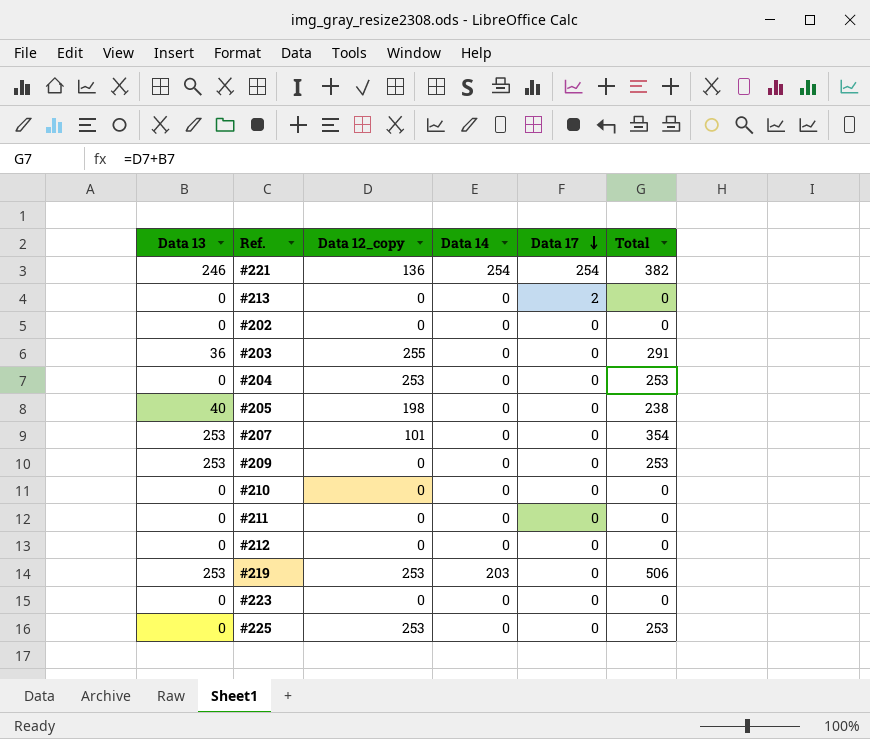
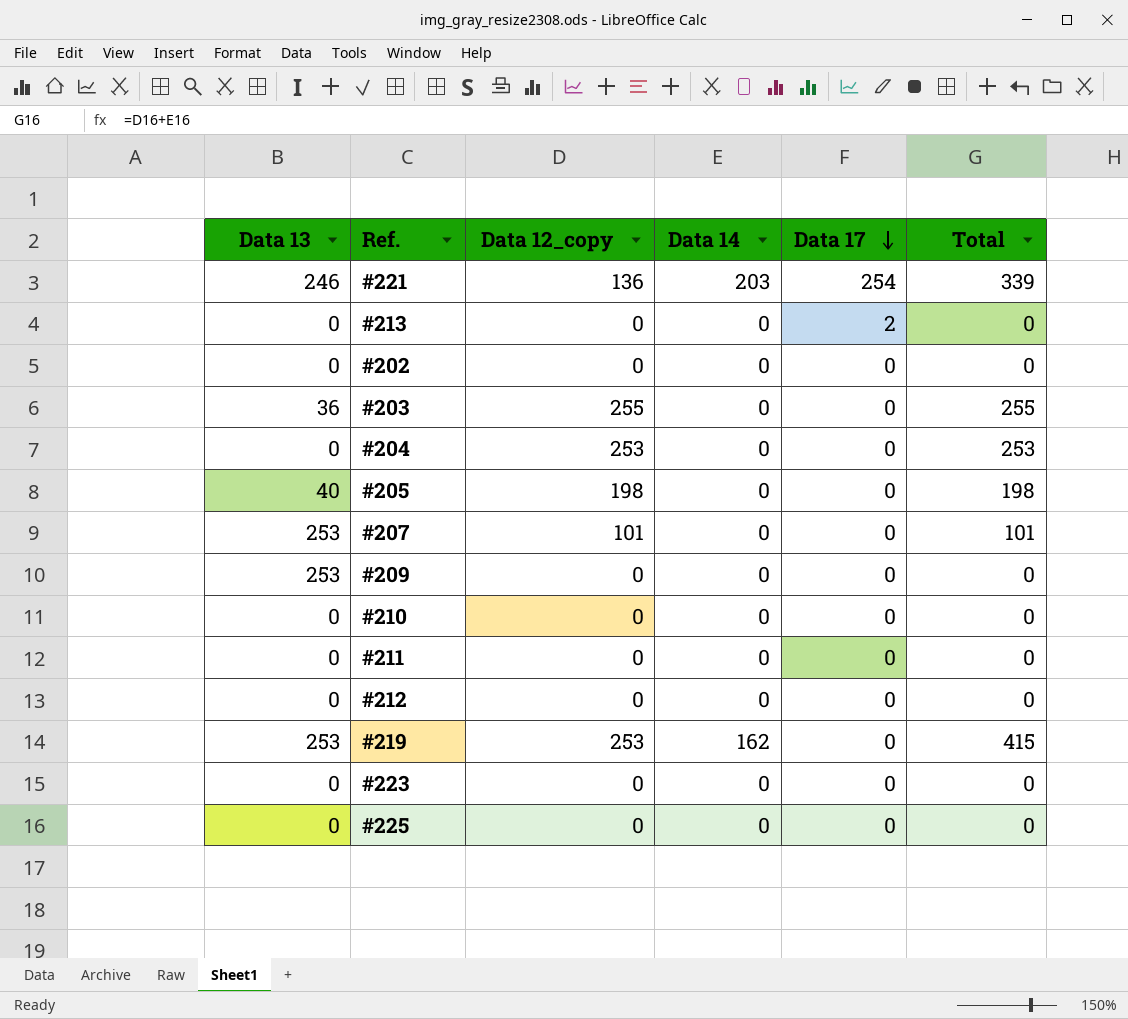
column Total | formula: [Data 13] + [Data 12_copy] -> [Data 12_copy] + [Data 14]
#221 | Data 14: 254 -> 203
#219 | Data 14: 203 -> 162
#225 | Data 12_copy: 253 -> 0

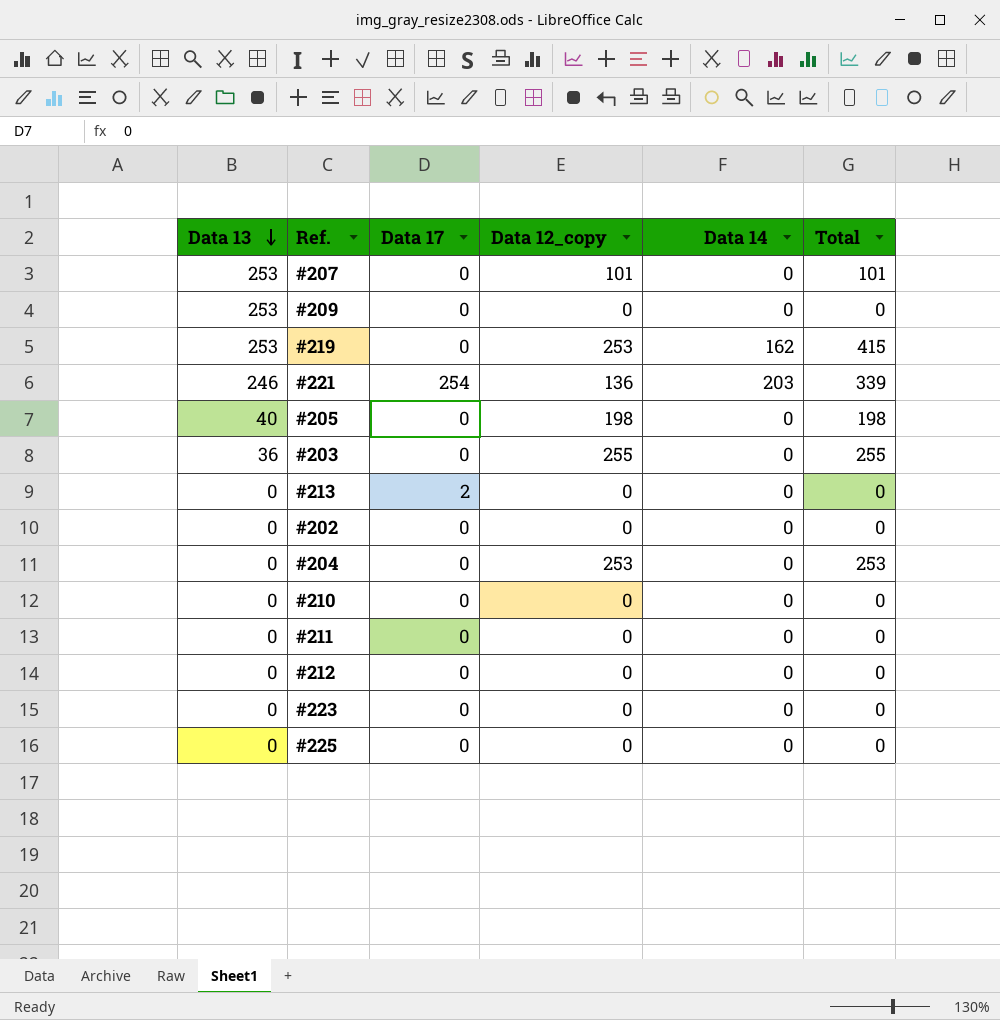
row order: Data 17 descending -> Data 13 descending
column Data 17 | position: 5 -> 3

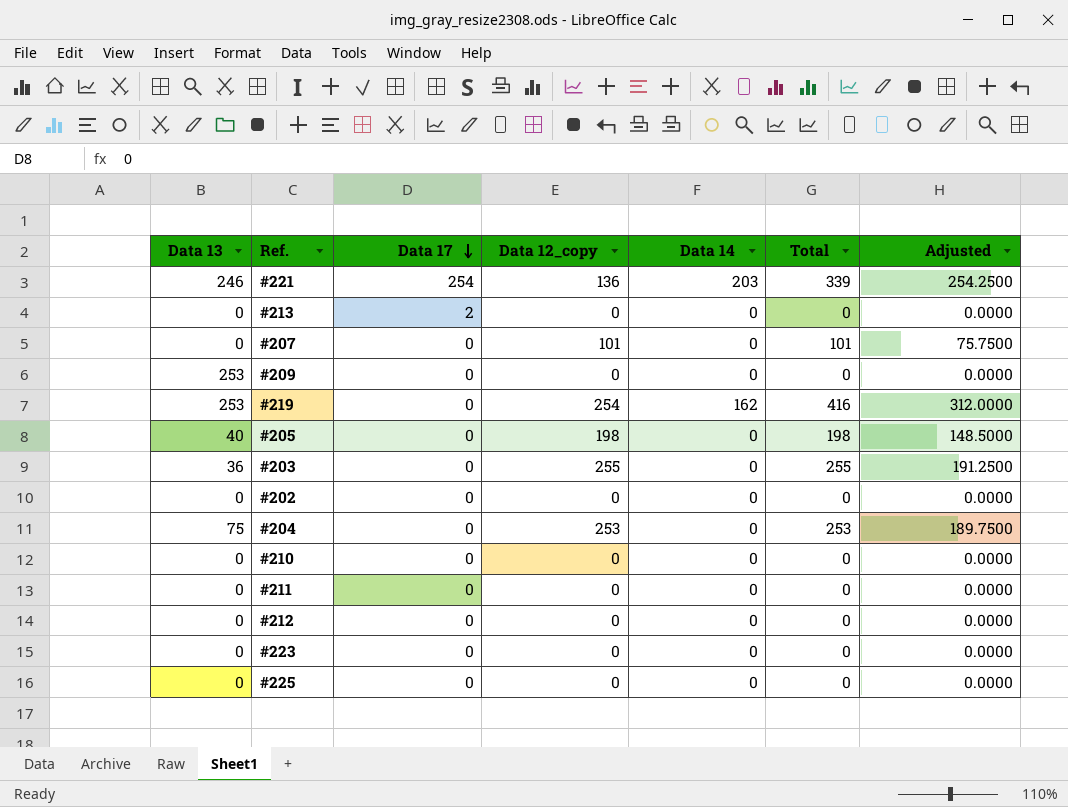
row order: Data 13 descending -> Data 17 descending
column Adjusted | formula: none -> [Total] * 0.75
#207 | Data 13: 253 -> 0
#219 | Data 12_copy: 253 -> 254
#219 | Total: 415 -> 416
#204 | Data 13: 0 -> 75

